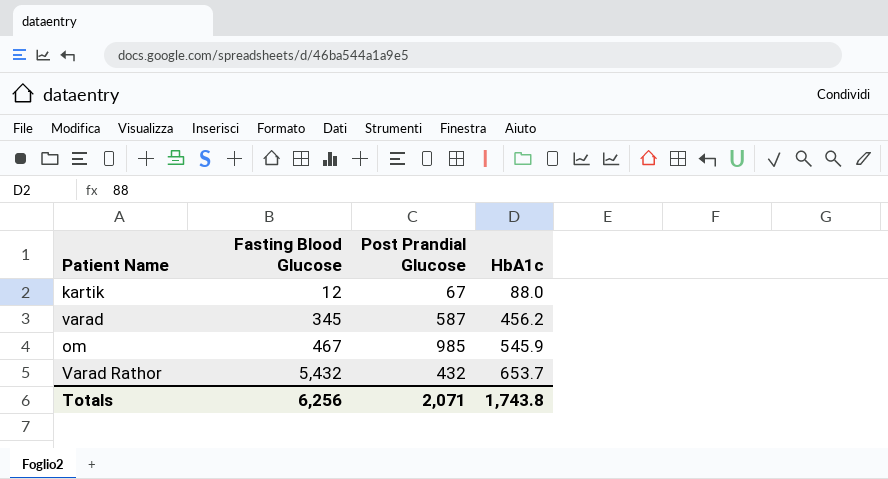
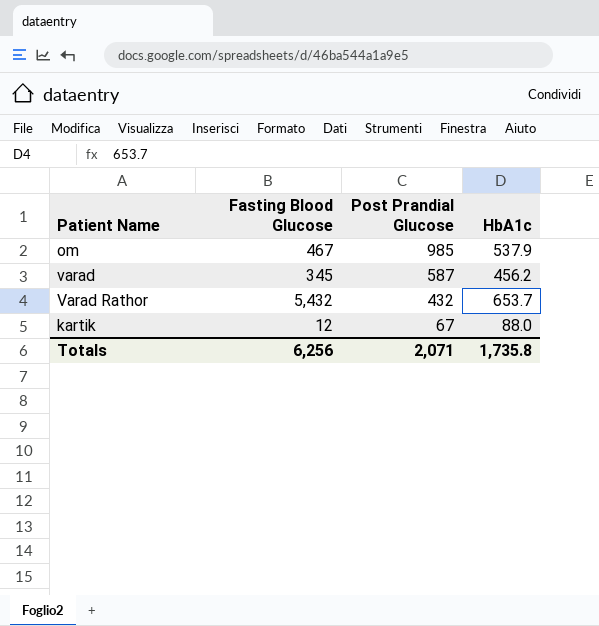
row order: Fasting Blood Glucose ascending -> Post Prandial Glucose descending
om | HbA1c: 545.9 -> 537.9
Totals | HbA1c: 1,743.8 -> 1,735.8

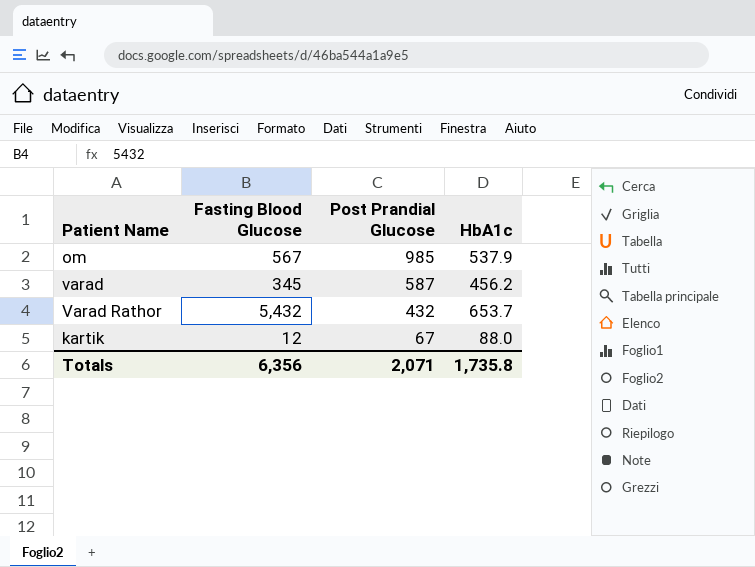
om | Fasting Blood Glucose: 467 -> 567
Totals | Fasting Blood Glucose: 6,256 -> 6,356

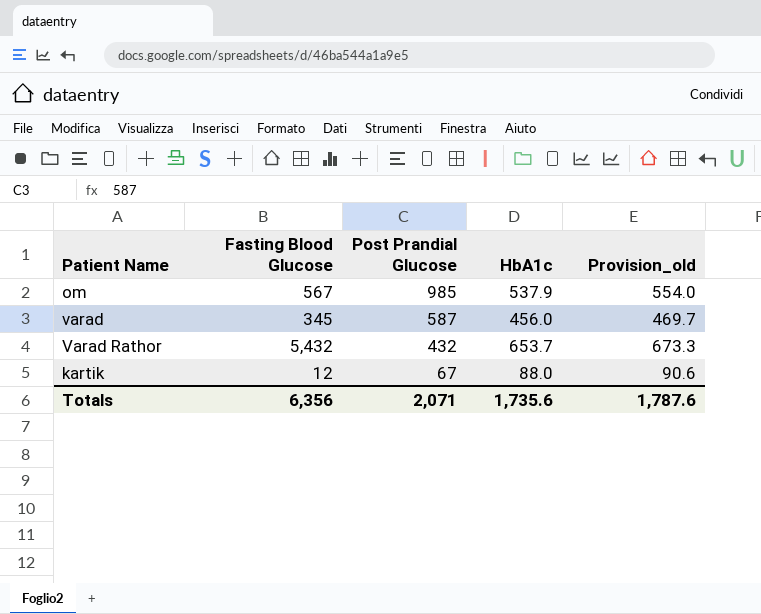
column Provision_old | formula: none -> [HbA1c] * 1.03
varad | HbA1c: 456.2 -> 456.0
Totals | HbA1c: 1,735.8 -> 1,735.6

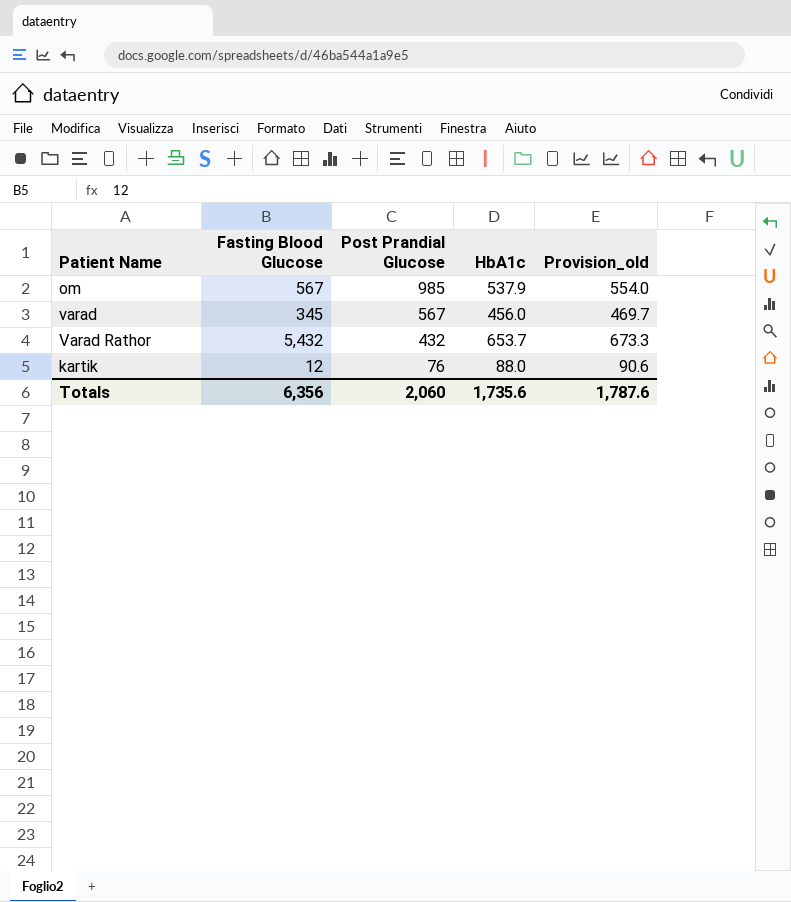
varad | Post Prandial Glucose: 587 -> 567
kartik | Post Prandial Glucose: 67 -> 76
Totals | Post Prandial Glucose: 2,071 -> 2,060

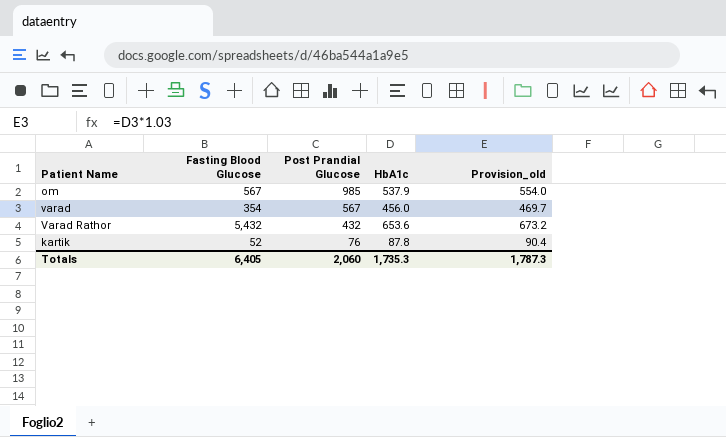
varad | Fasting Blood Glucose: 345 -> 354
Varad Rathor | HbA1c: 653.7 -> 653.6
Varad Rathor | Provision_old: 673.3 -> 673.2
kartik | Fasting Blood Glucose: 12 -> 52
kartik | HbA1c: 88.0 -> 87.8
kartik | Provision_old: 90.6 -> 90.4
Totals | Fasting Blood Glucose: 6,356 -> 6,405
Totals | HbA1c: 1,735.6 -> 1,735.3
Totals | Provision_old: 1,787.6 -> 1,787.3

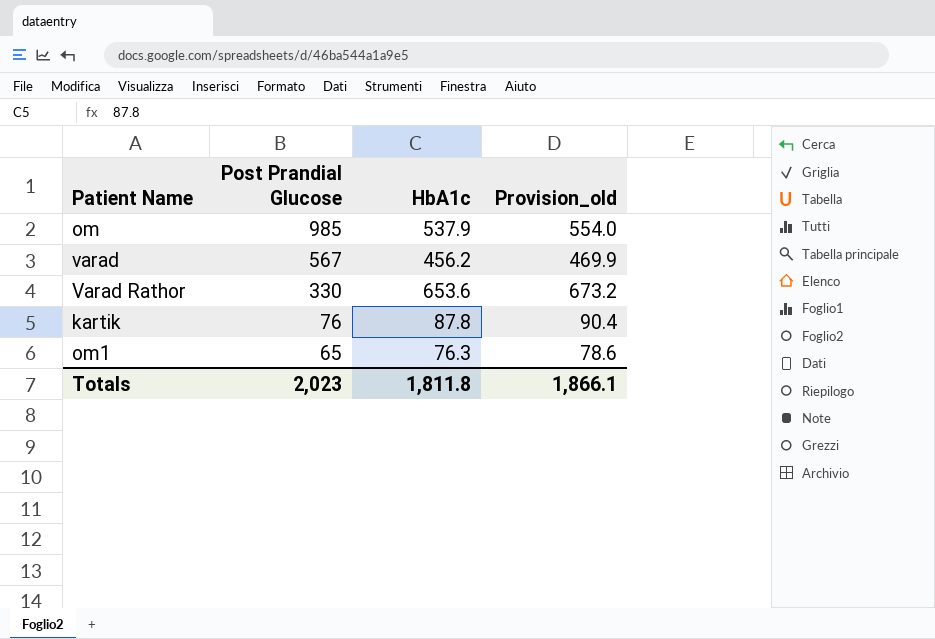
column Fasting Blood Glucose | position: 2 -> none
varad | HbA1c: 456.0 -> 456.2
varad | Provision_old: 469.7 -> 469.9
Varad Rathor | Post Prandial Glucose: 432 -> 330
row om1: none -> 65 | 76.3 | 78.6
Totals | Post Prandial Glucose: 2,060 -> 2,023
Totals | HbA1c: 1,735.3 -> 1,811.8
Totals | Provision_old: 1,787.3 -> 1,866.1

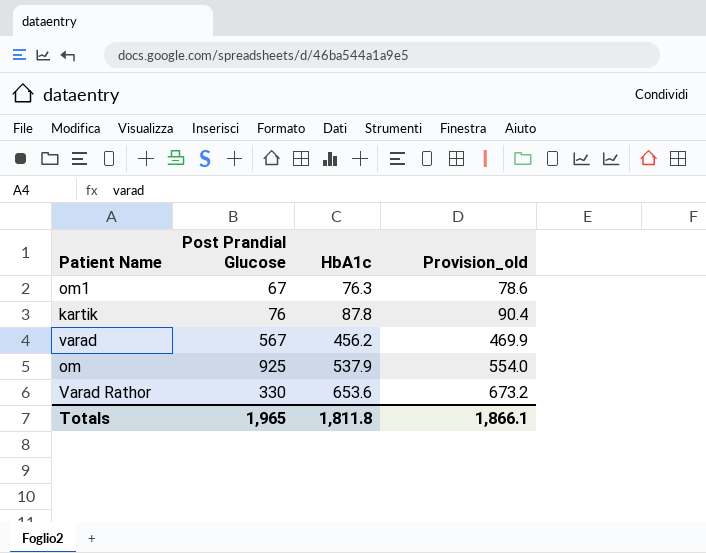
row order: Post Prandial Glucose descending -> HbA1c ascending
om1 | Post Prandial Glucose: 65 -> 67
om | Post Prandial Glucose: 985 -> 925
Totals | Post Prandial Glucose: 2,023 -> 1,965

